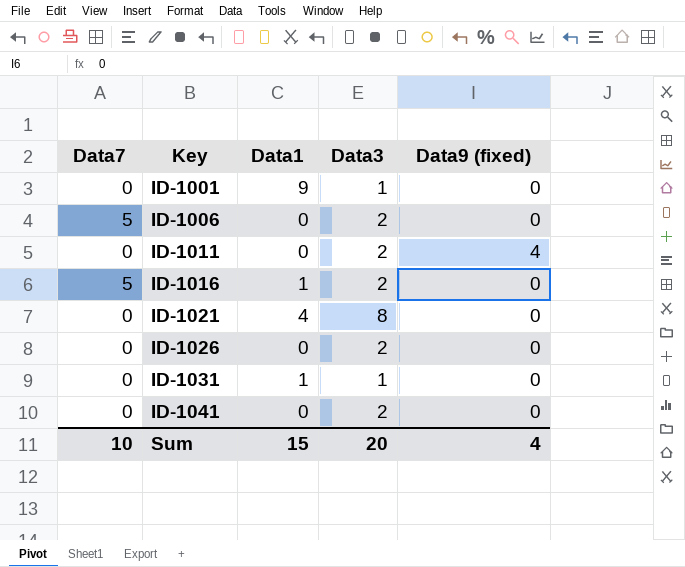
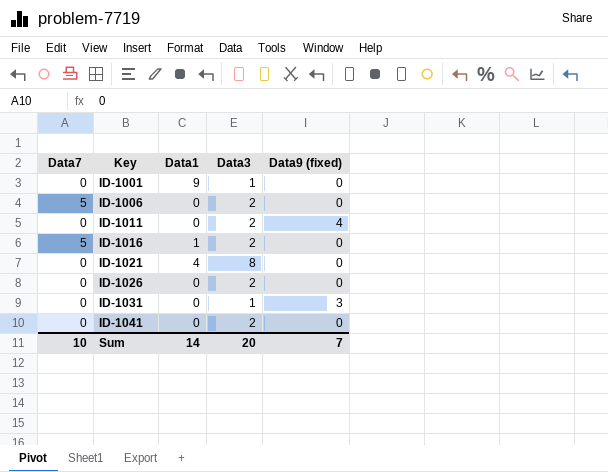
ID-1031 | Data1: 1 -> 0
ID-1031 | Data9 (fixed): 0 -> 3
Sum | Data1: 15 -> 14
Sum | Data9 (fixed): 4 -> 7

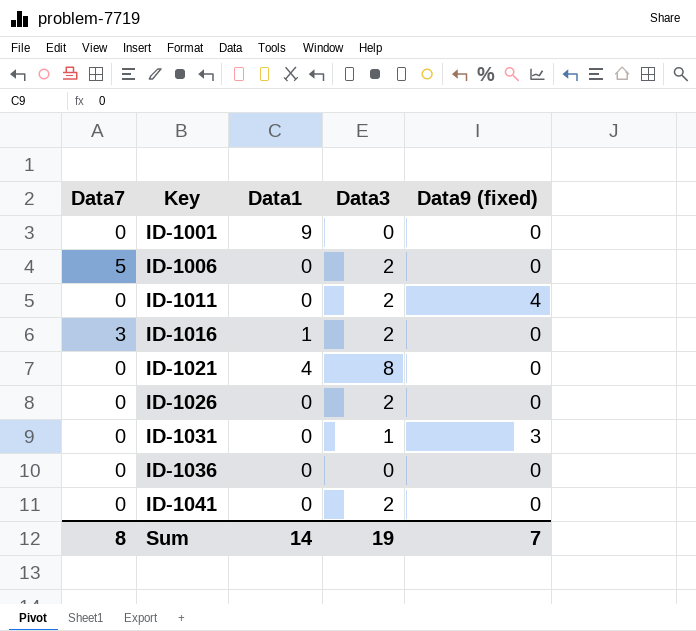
ID-1001 | Data3: 1 -> 0
ID-1016 | Data7: 5 -> 3
row ID-1036: none -> 0 | 0 | 0 | 0
Sum | Data7: 10 -> 8
Sum | Data3: 20 -> 19

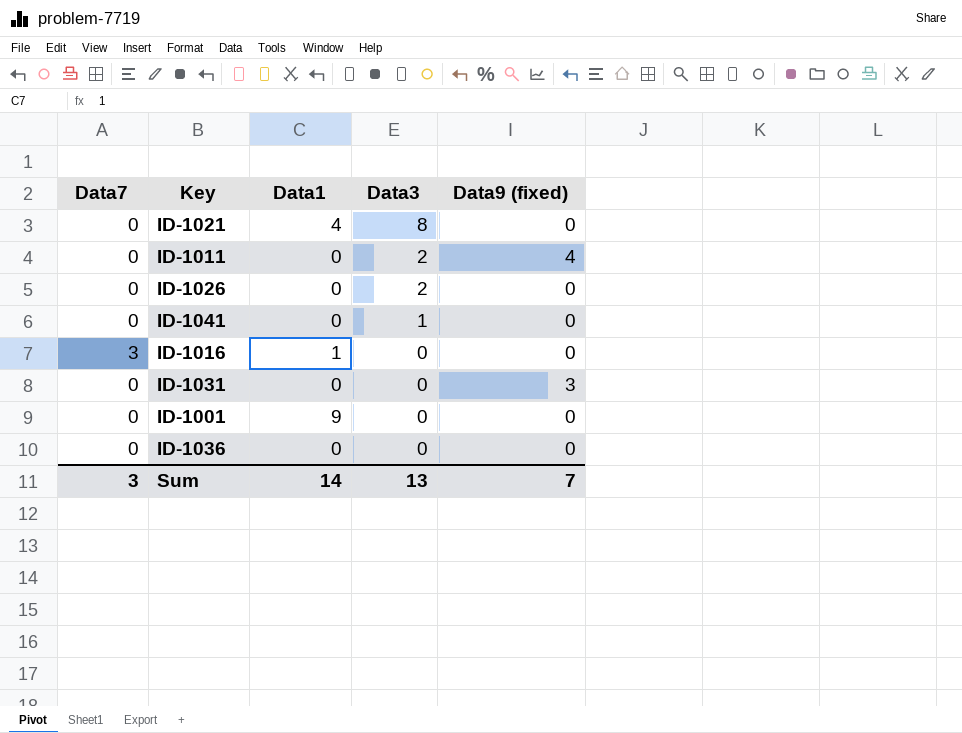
row order: Key ascending -> Data3 descending
row ID-1006: 5 | 0 | 2 | 0 -> none
ID-1041 | Data3: 2 -> 1
ID-1016 | Data3: 2 -> 0
ID-1031 | Data3: 1 -> 0
Sum | Data7: 8 -> 3
Sum | Data3: 19 -> 13

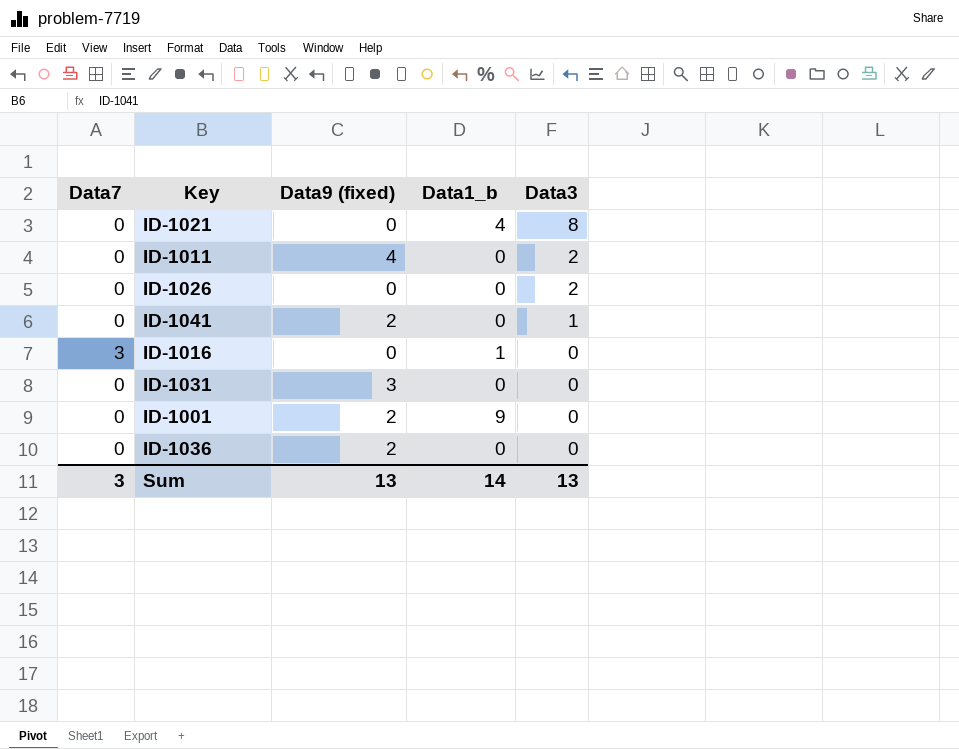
column Data9 (fixed) | position: 5 -> 3
column name: Data1 -> Data1_b
ID-1041 | Data9 (fixed): 0 -> 2
ID-1001 | Data9 (fixed): 0 -> 2
ID-1036 | Data9 (fixed): 0 -> 2
Sum | Data9 (fixed): 7 -> 13

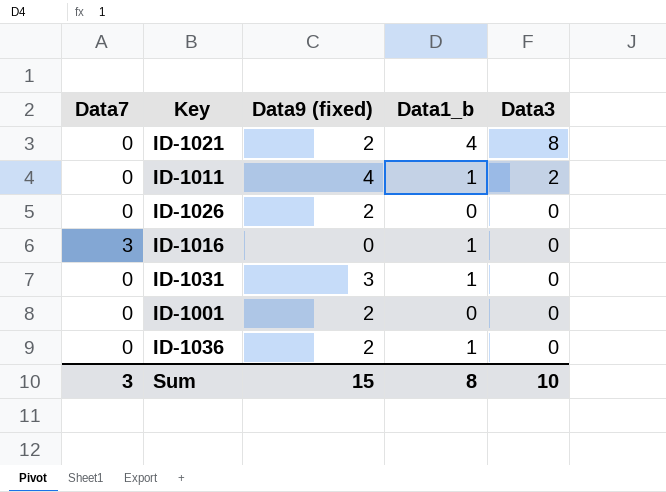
row ID-1041: 0 | 2 | 0 | 1 -> none
ID-1021 | Data9 (fixed): 0 -> 2
ID-1011 | Data1_b: 0 -> 1
ID-1026 | Data9 (fixed): 0 -> 2
ID-1026 | Data3: 2 -> 0
ID-1031 | Data1_b: 0 -> 1
ID-1001 | Data1_b: 9 -> 0
ID-1036 | Data1_b: 0 -> 1
Sum | Data9 (fixed): 13 -> 15
Sum | Data1_b: 14 -> 8
Sum | Data3: 13 -> 10

